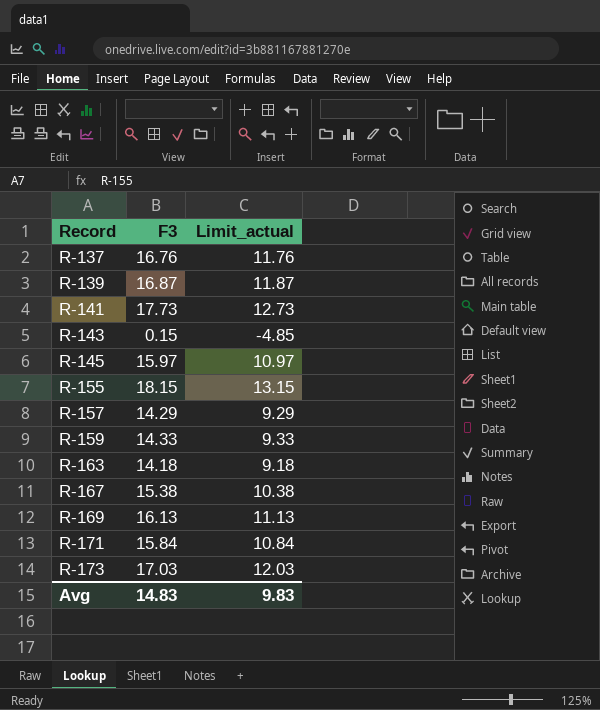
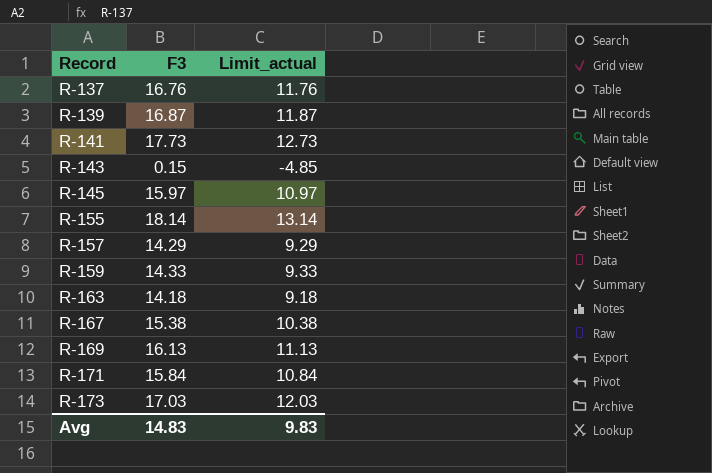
R-155 | F3: 18.15 -> 18.14
R-155 | Limit_actual: 13.15 -> 13.14

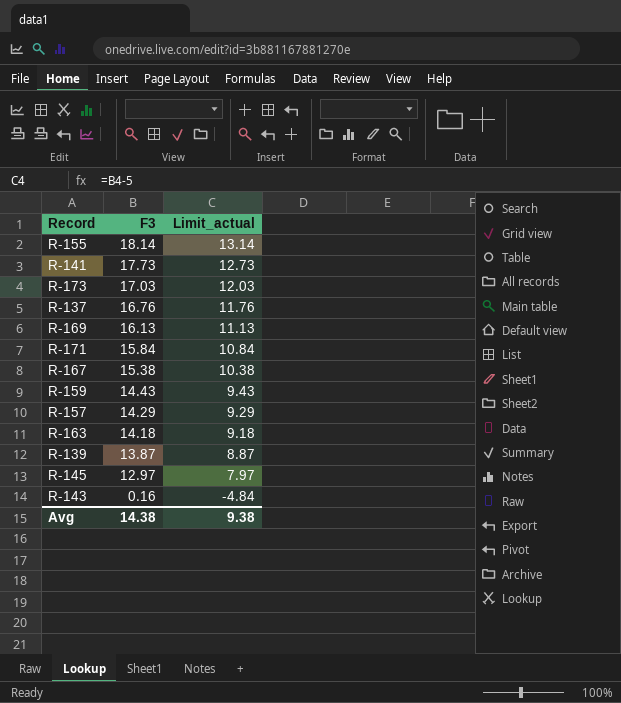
row order: Record ascending -> F3 descending
R-159 | F3: 14.33 -> 14.43
R-159 | Limit_actual: 9.33 -> 9.43
R-139 | F3: 16.87 -> 13.87
R-139 | Limit_actual: 11.87 -> 8.87
R-145 | F3: 15.97 -> 12.97
R-145 | Limit_actual: 10.97 -> 7.97
R-143 | F3: 0.15 -> 0.16
R-143 | Limit_actual: -4.85 -> -4.84
Avg | F3: 14.83 -> 14.38
Avg | Limit_actual: 9.83 -> 9.38

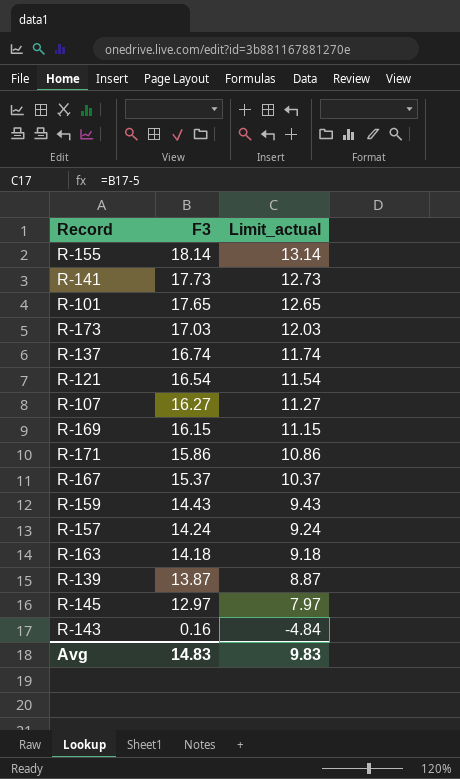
row R-101: none -> 17.65 | 12.65
R-137 | F3: 16.76 -> 16.74
R-137 | Limit_actual: 11.76 -> 11.74
row R-121: none -> 16.54 | 11.54
row R-107: none -> 16.27 | 11.27
R-169 | F3: 16.13 -> 16.15
R-169 | Limit_actual: 11.13 -> 11.15
R-171 | F3: 15.84 -> 15.86
R-171 | Limit_actual: 10.84 -> 10.86
R-167 | F3: 15.38 -> 15.37
R-167 | Limit_actual: 10.38 -> 10.37
R-157 | F3: 14.29 -> 14.24
R-157 | Limit_actual: 9.29 -> 9.24
Avg | F3: 14.38 -> 14.83
Avg | Limit_actual: 9.38 -> 9.83

